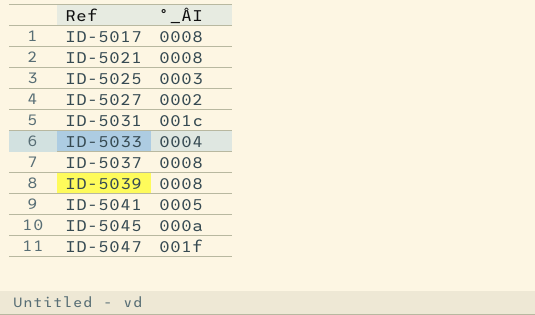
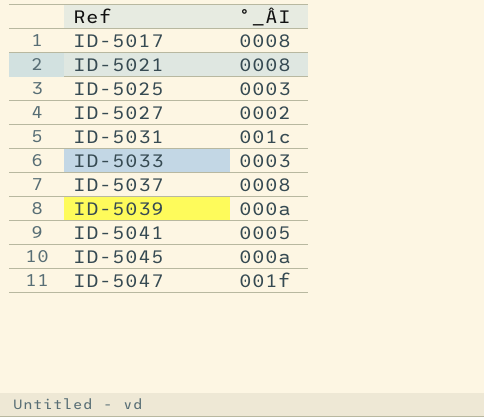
ID-5033 | °_ÂI: 0004 -> 0003
ID-5039 | °_ÂI: 0008 -> 000a

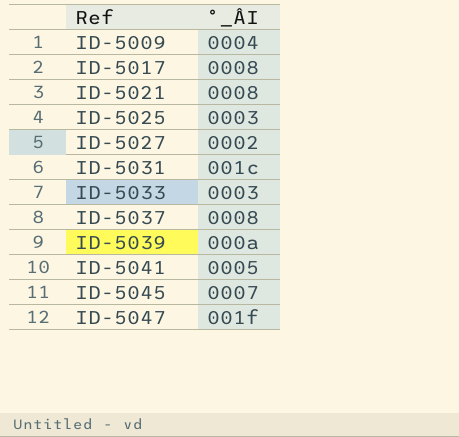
row ID-5009: none -> 0004
ID-5045 | °_ÂI: 000a -> 0007

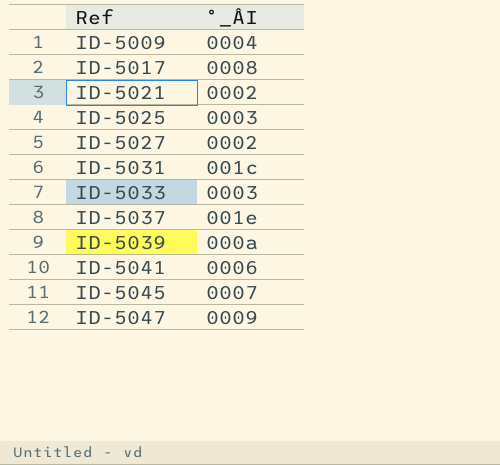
ID-5021 | °_ÂI: 0008 -> 0002
ID-5037 | °_ÂI: 0008 -> 001e
ID-5041 | °_ÂI: 0005 -> 0006
ID-5047 | °_ÂI: 001f -> 0009

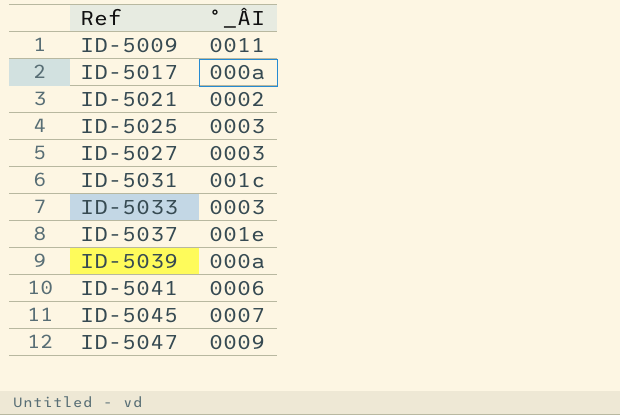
ID-5009 | °_ÂI: 0004 -> 0011
ID-5017 | °_ÂI: 0008 -> 000a
ID-5027 | °_ÂI: 0002 -> 0003

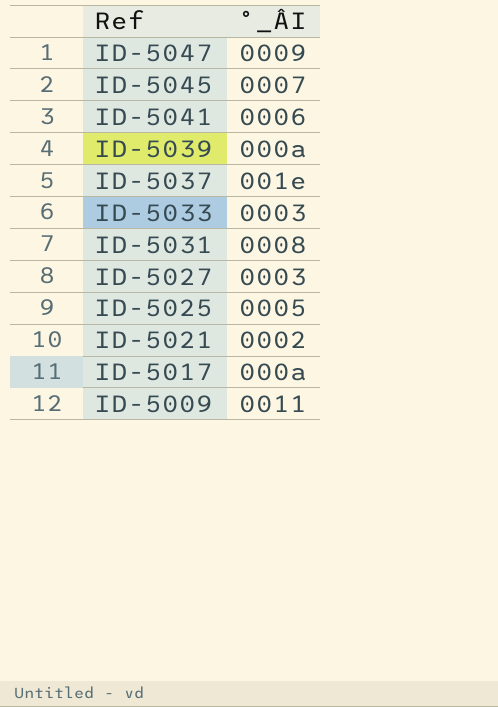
row order: Ref ascending -> Ref descending
ID-5031 | °_ÂI: 001c -> 0008
ID-5025 | °_ÂI: 0003 -> 0005

